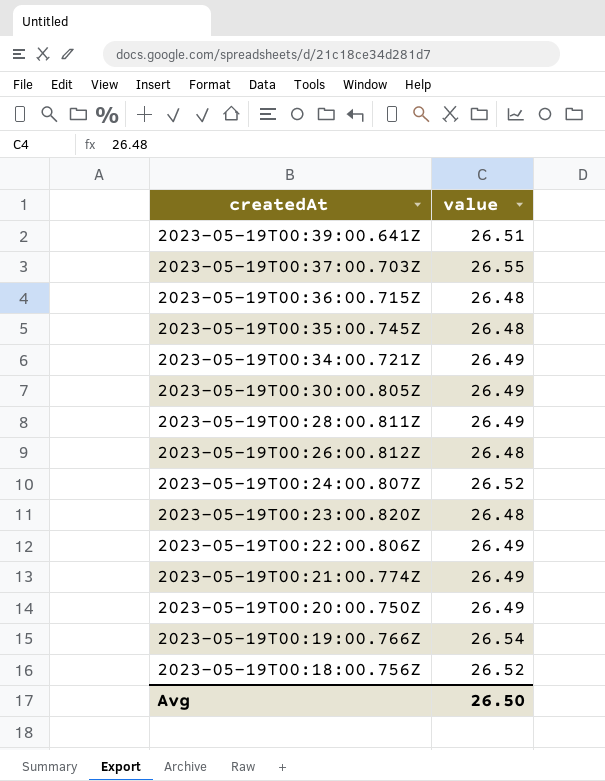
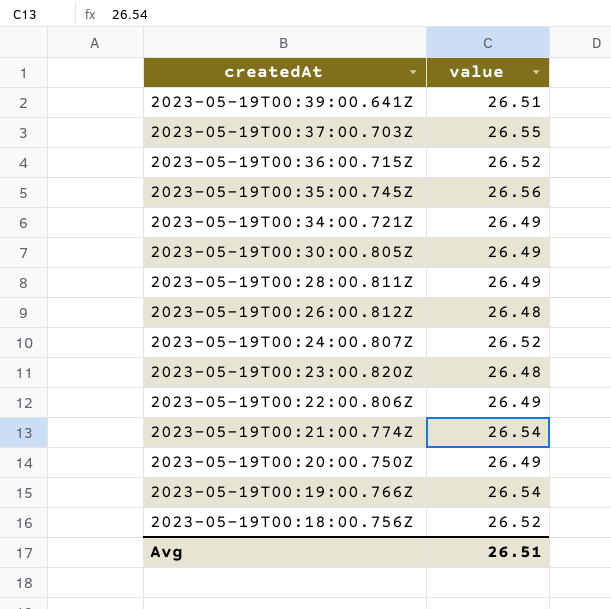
2023-05-19T00:36:00.715Z | value: 26.48 -> 26.52
2023-05-19T00:35:00.745Z | value: 26.48 -> 26.56
2023-05-19T00:21:00.774Z | value: 26.49 -> 26.54
Avg | value: 26.50 -> 26.51

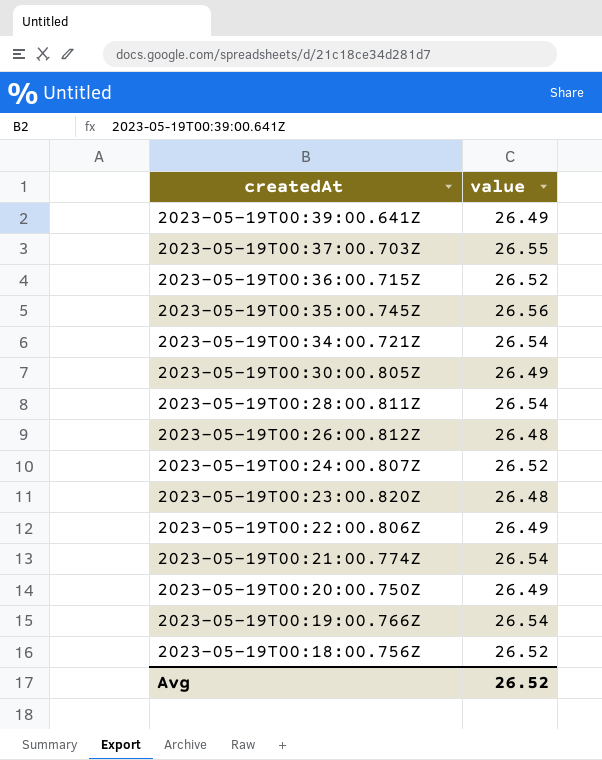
2023-05-19T00:39:00.641Z | value: 26.51 -> 26.49
2023-05-19T00:34:00.721Z | value: 26.49 -> 26.54
2023-05-19T00:28:00.811Z | value: 26.49 -> 26.54
Avg | value: 26.51 -> 26.52

